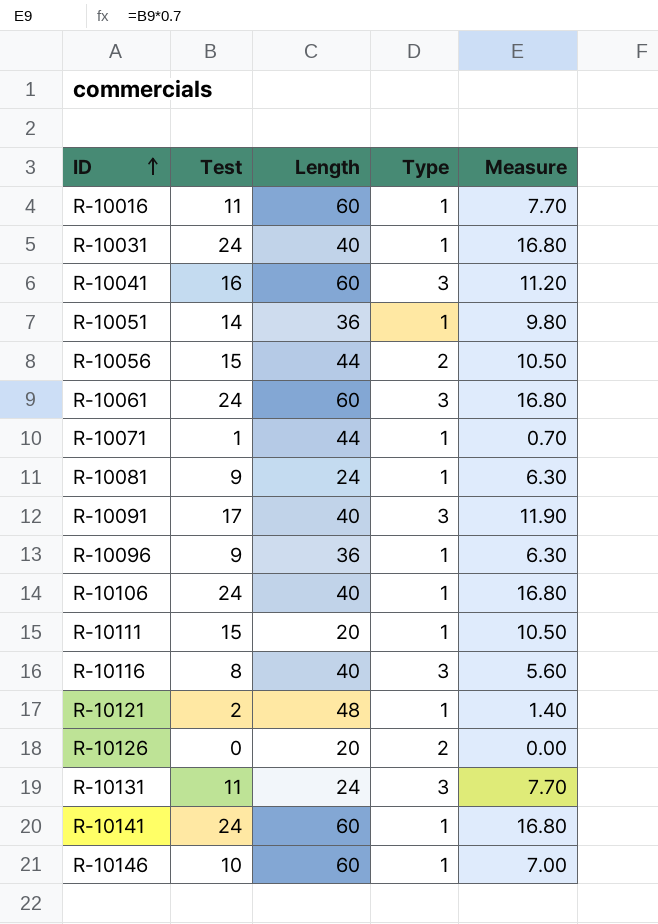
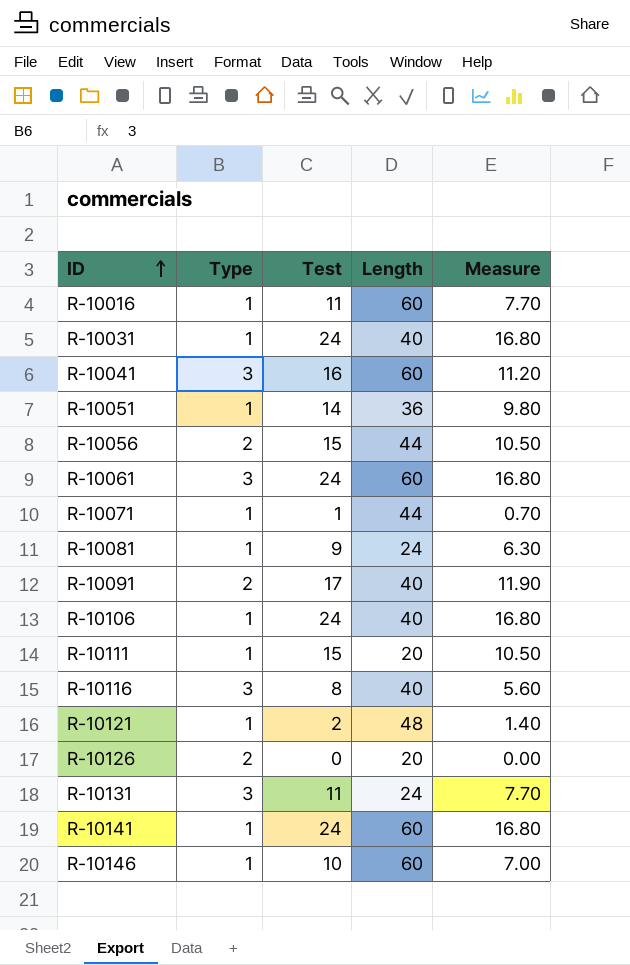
column Type | position: 4 -> 2
row R-10096: 9 | 36 | 1 | 6.30 -> none
R-10091 | Type: 3 -> 2

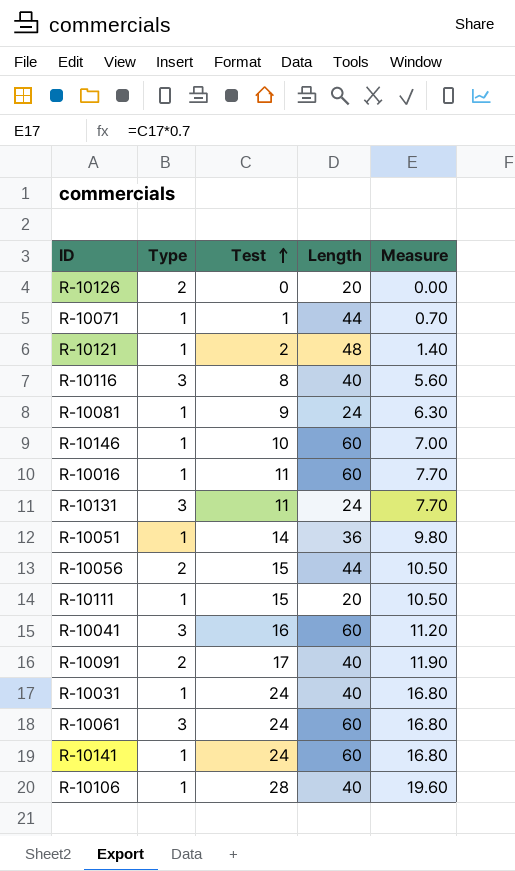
row order: ID ascending -> Test ascending
R-10106 | Test: 24 -> 28
R-10106 | Measure: 16.80 -> 19.60

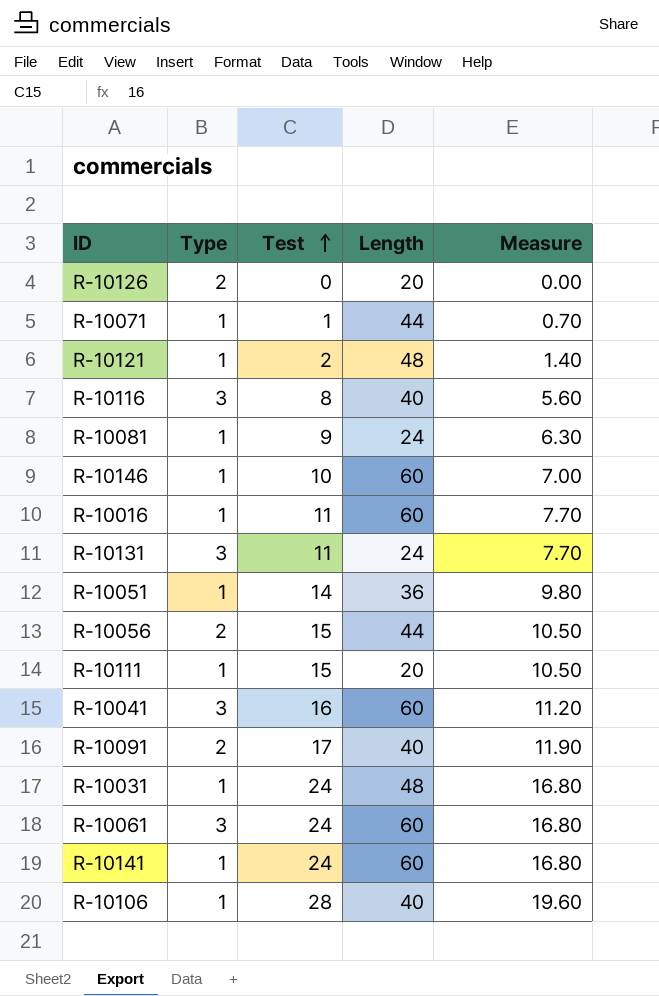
R-10031 | Length: 40 -> 48

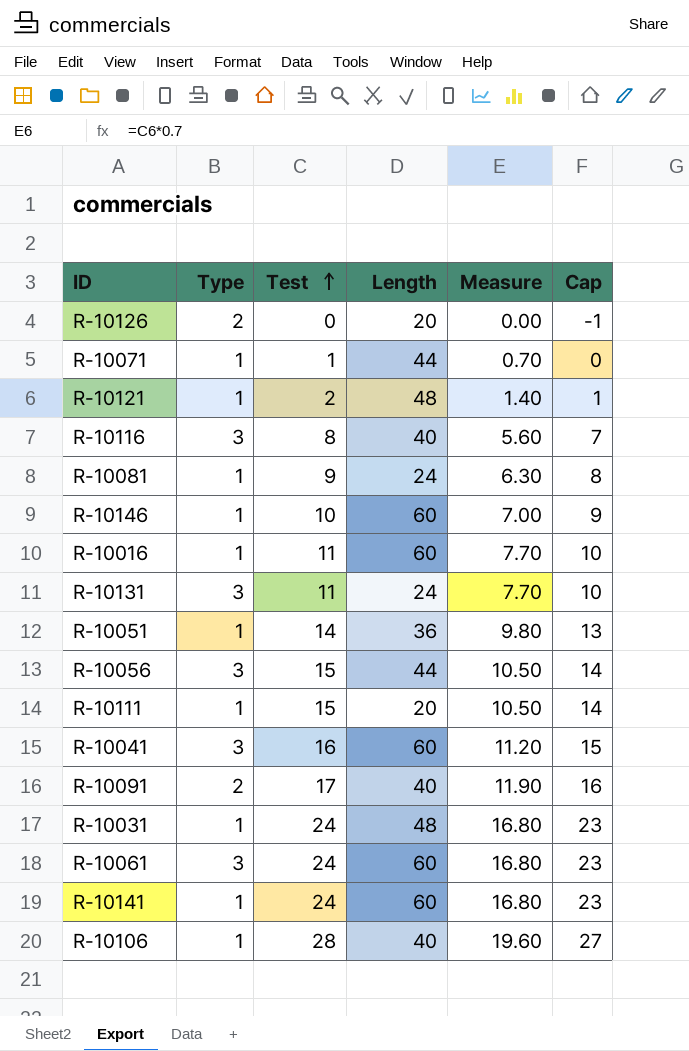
column Cap | formula: none -> [Test] - 1
R-10056 | Type: 2 -> 3

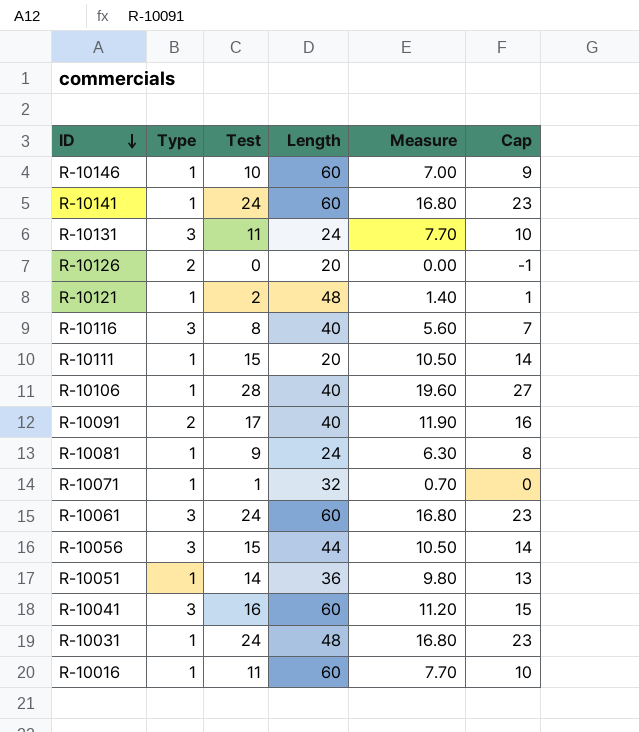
row order: Test ascending -> ID descending
R-10071 | Length: 44 -> 32

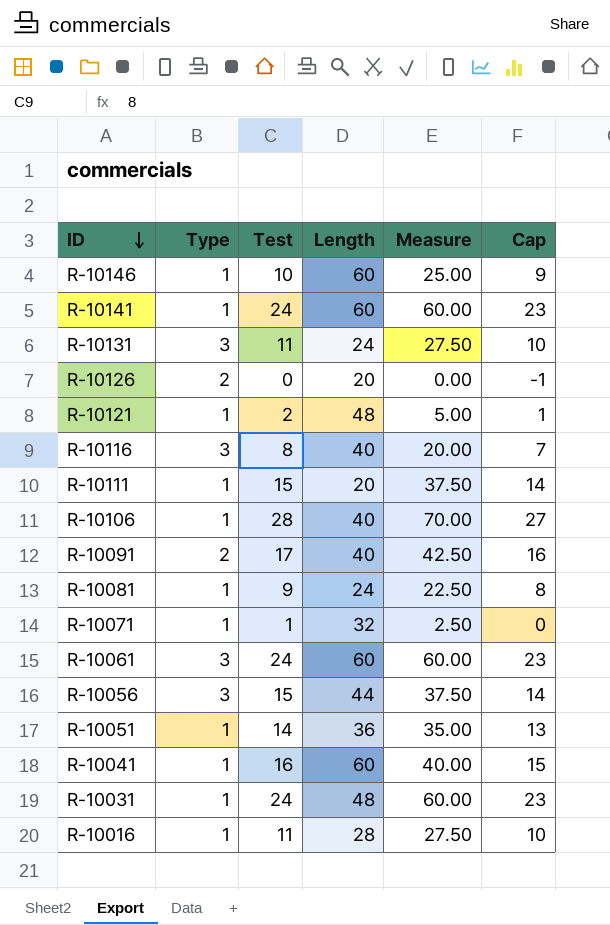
column Measure | formula: [Test] * 0.7 -> [Test] * 2.5
R-10041 | Type: 3 -> 1
R-10016 | Length: 60 -> 28

